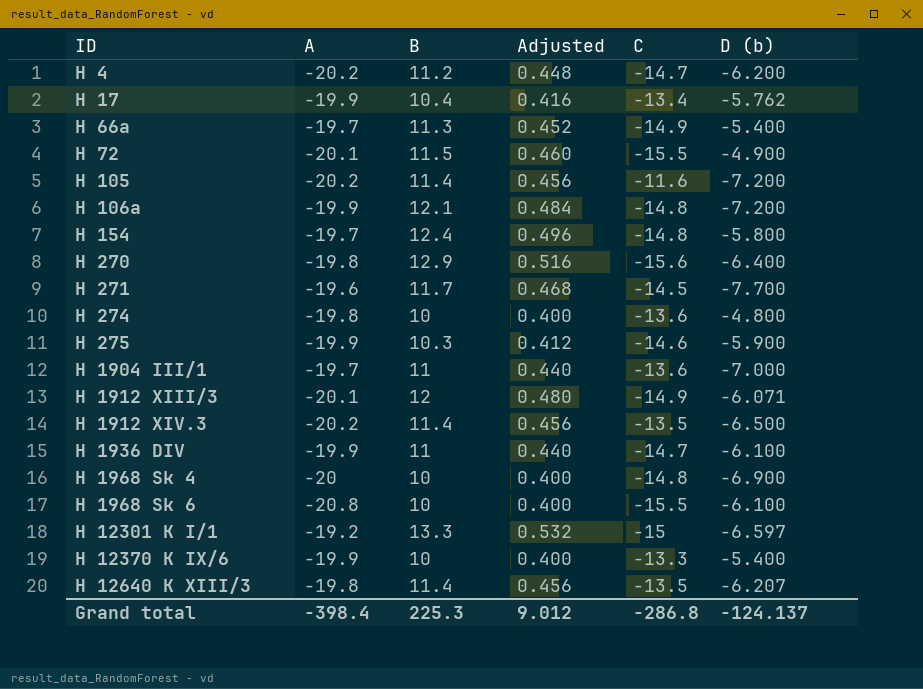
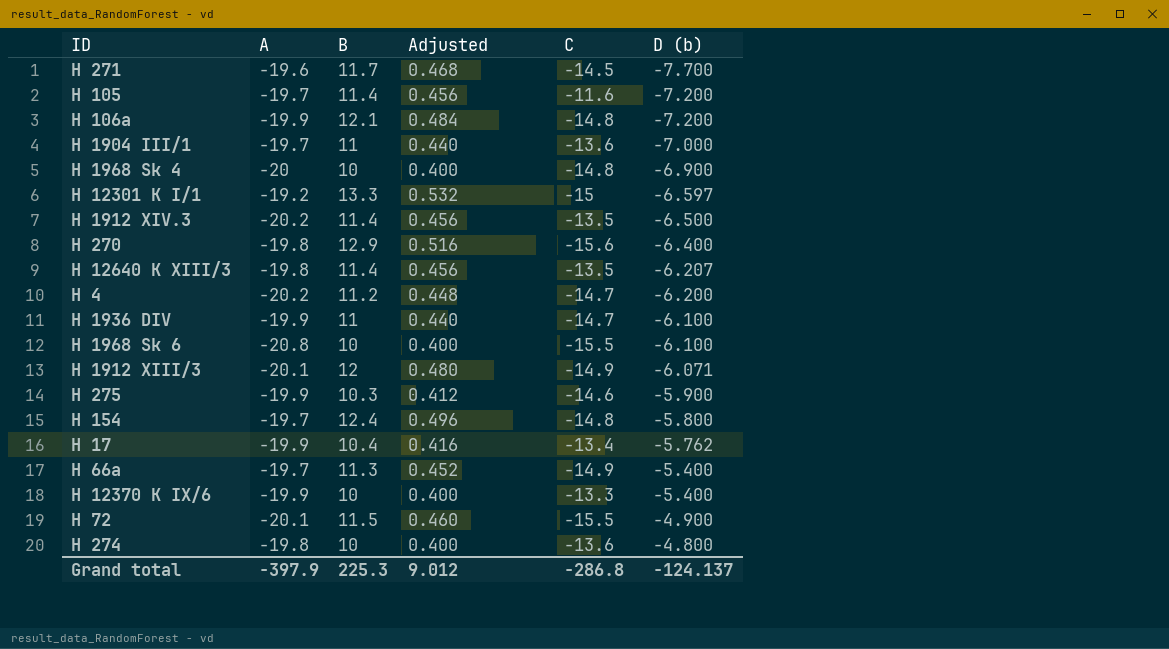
row order: ID ascending -> D (b) ascending
H 105 | A: -20.2 -> -19.7
Grand total | A: -398.4 -> -397.9

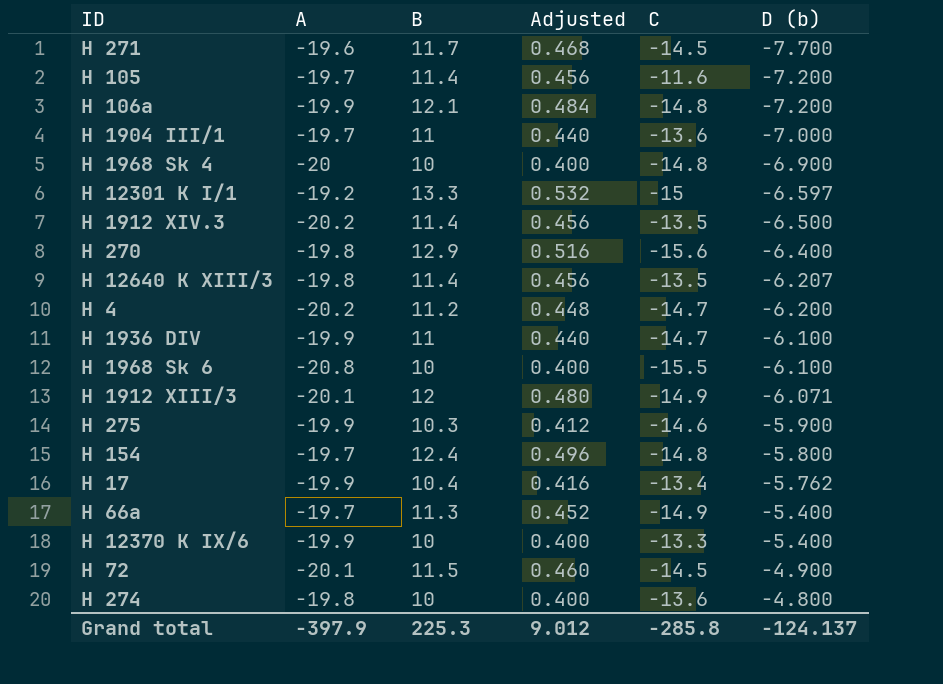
H 72 | C: -15.5 -> -14.5
Grand total | C: -286.8 -> -285.8

